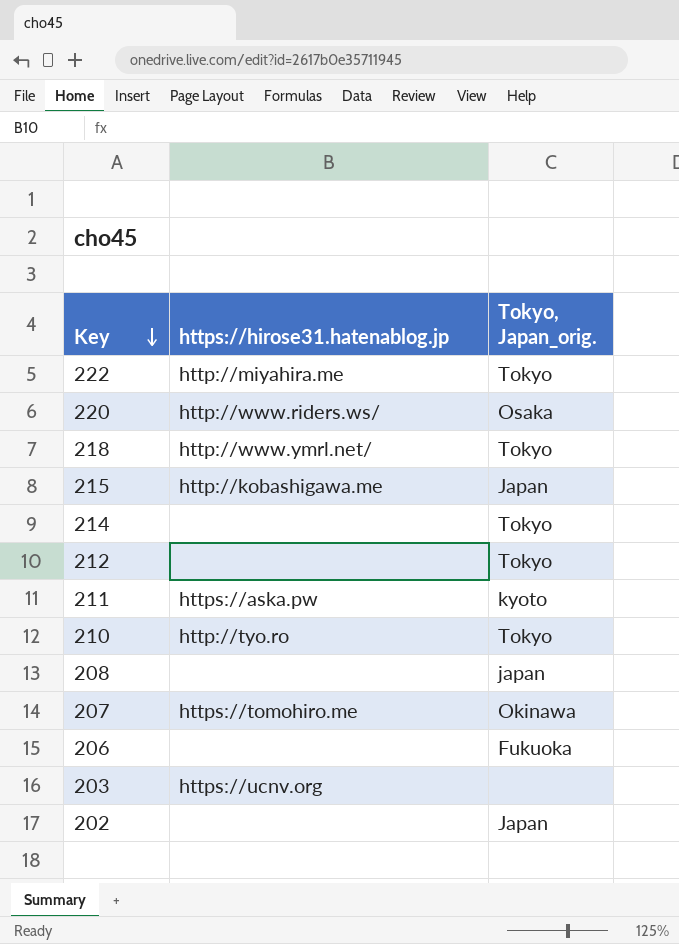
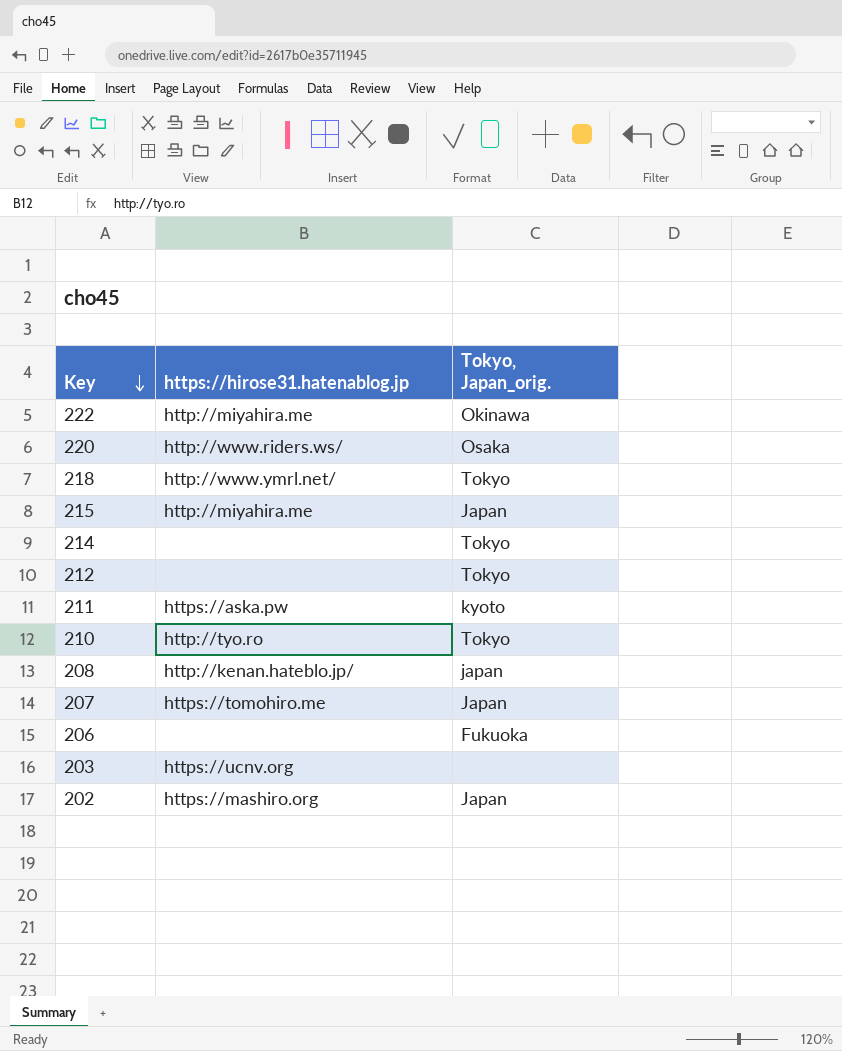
222 | Tokyo, Japan_orig.: Tokyo -> Okinawa
215 | https://hirose31.hatenablog.jp: http://kobashigawa.me -> http://miyahira.me
208 | https://hirose31.hatenablog.jp: none -> http://kenan.hateblo.jp/
207 | Tokyo, Japan_orig.: Okinawa -> Japan
202 | https://hirose31.hatenablog.jp: none -> https://mashiro.org

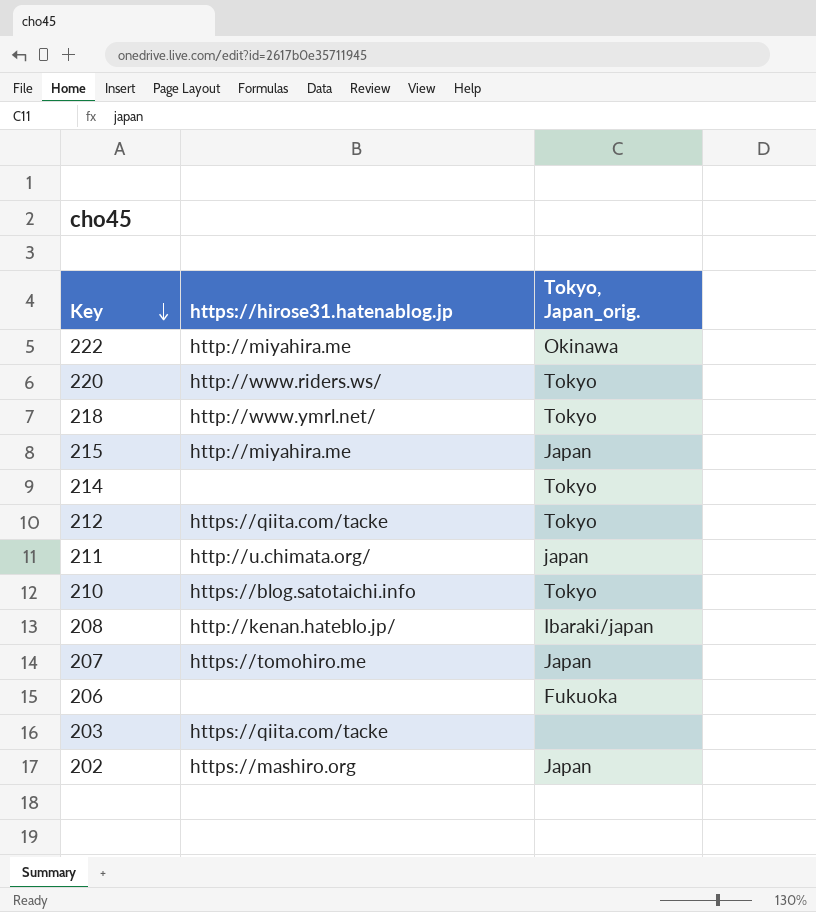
220 | Tokyo, Japan_orig.: Osaka -> Tokyo
212 | https://hirose31.hatenablog.jp: none -> https://qiita.com/tacke
211 | https://hirose31.hatenablog.jp: https://aska.pw -> http://u.chimata.org/
211 | Tokyo, Japan_orig.: kyoto -> japan
210 | https://hirose31.hatenablog.jp: http://tyo.ro -> https://blog.satotaichi.info
208 | Tokyo, Japan_orig.: japan -> Ibaraki/japan
203 | https://hirose31.hatenablog.jp: https://ucnv.org -> https://qiita.com/tacke

